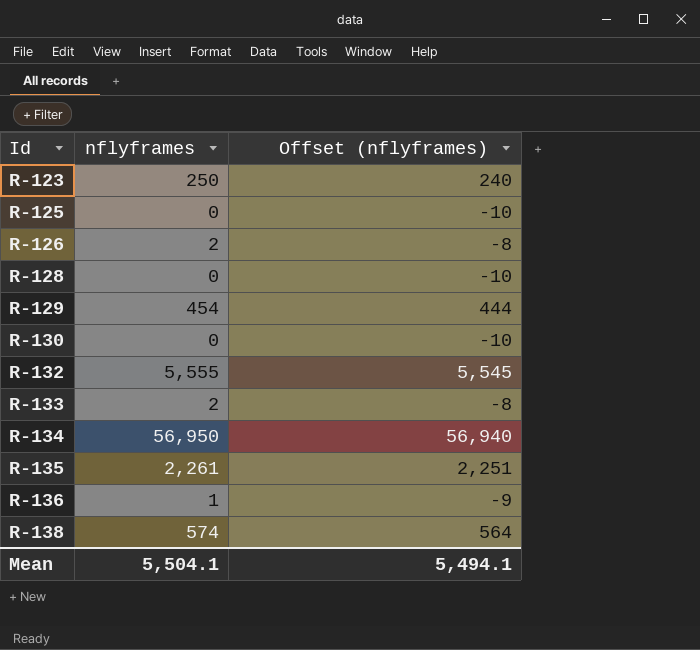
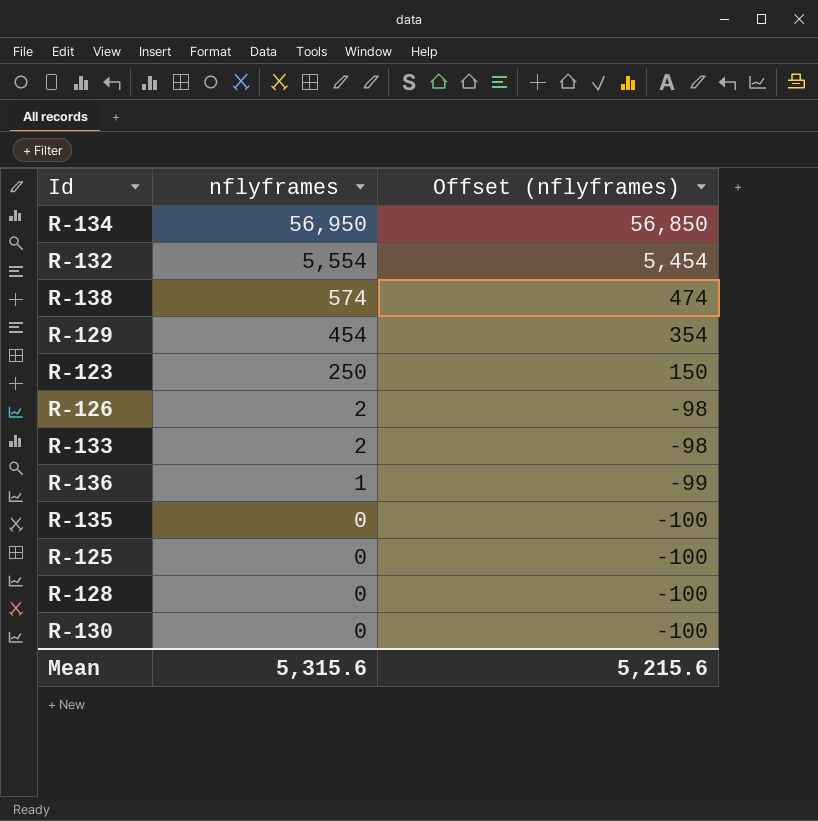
row order: Id ascending -> nflyframes descending
column Offset (nflyframes) | formula: [nflyframes] - 10 -> [nflyframes] - 100
R-132 | nflyframes: 5,555 -> 5,554
R-135 | nflyframes: 2,261 -> 0
Mean | nflyframes: 5,504.1 -> 5,315.6
Mean | Offset (nflyframes): 5,494.1 -> 5,215.6

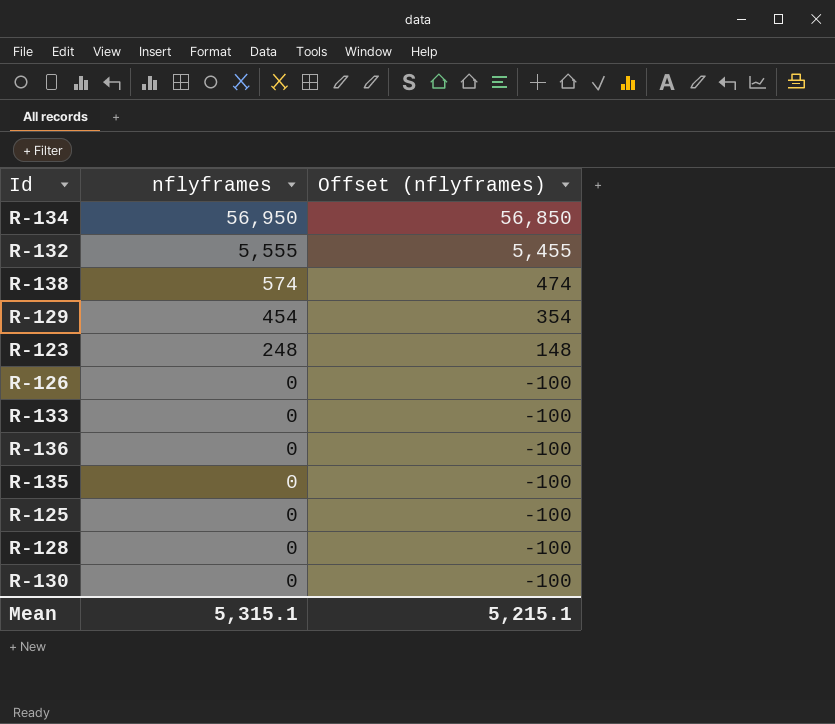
R-132 | nflyframes: 5,554 -> 5,555
R-132 | Offset (nflyframes): 5,454 -> 5,455
R-123 | nflyframes: 250 -> 248
R-123 | Offset (nflyframes): 150 -> 148
R-126 | nflyframes: 2 -> 0
R-126 | Offset (nflyframes): -98 -> -100
R-133 | nflyframes: 2 -> 0
R-133 | Offset (nflyframes): -98 -> -100
R-136 | nflyframes: 1 -> 0
R-136 | Offset (nflyframes): -99 -> -100
Mean | nflyframes: 5,315.6 -> 5,315.1
Mean | Offset (nflyframes): 5,215.6 -> 5,215.1

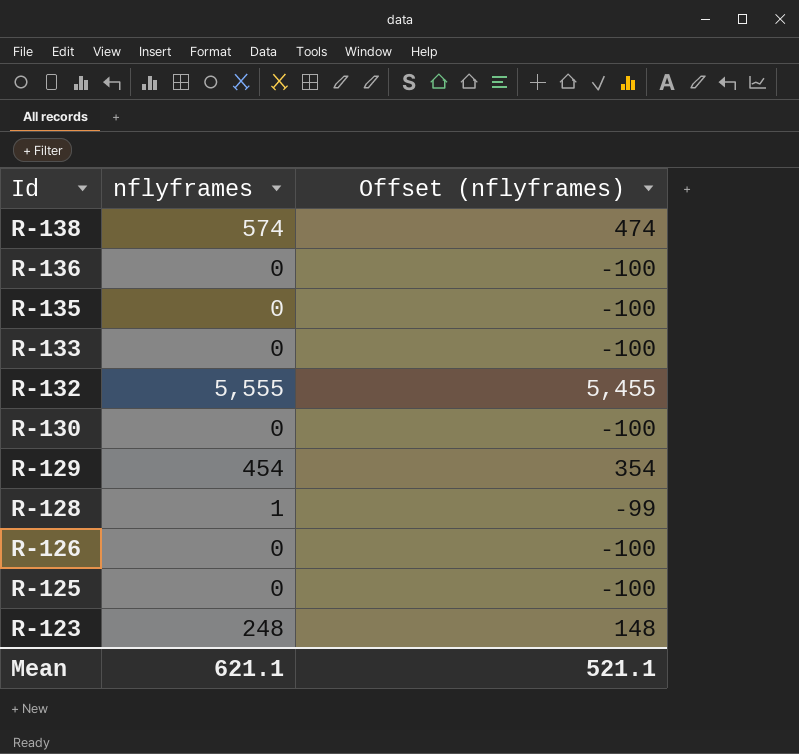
row order: nflyframes descending -> Id descending
row R-134: 56,950 | 56,850 -> none
R-128 | nflyframes: 0 -> 1
R-128 | Offset (nflyframes): -100 -> -99
Mean | nflyframes: 5,315.1 -> 621.1
Mean | Offset (nflyframes): 5,215.1 -> 521.1

